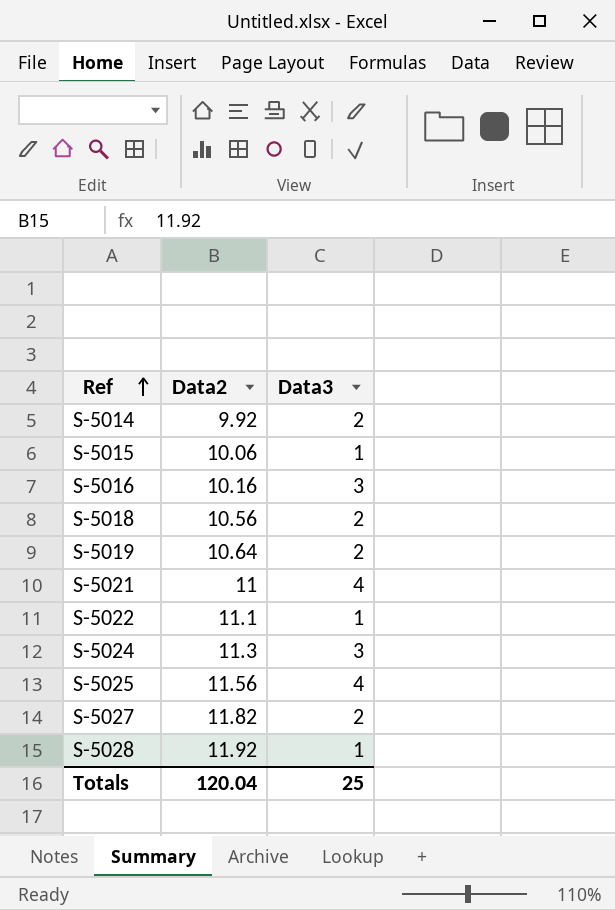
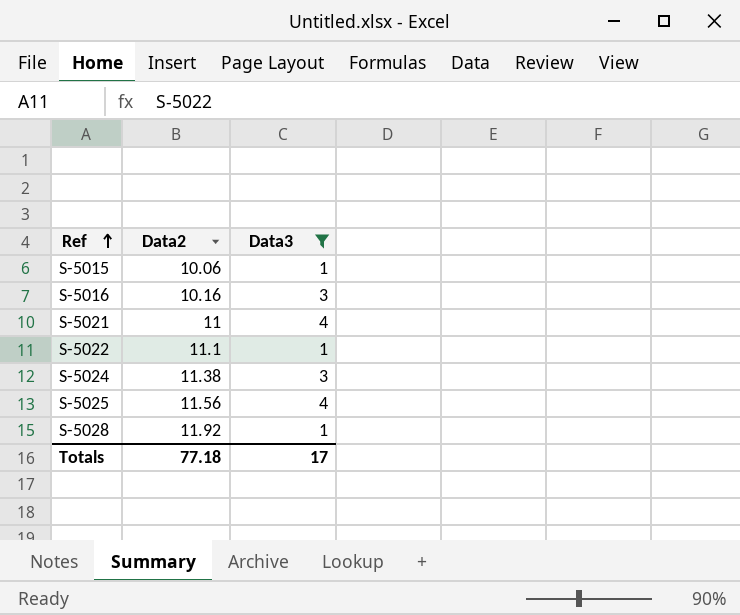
filter: none -> Data3 != 2
S-5024 | Data2: 11.3 -> 11.38
Totals | Data2: 120.04 -> 77.18
Totals | Data3: 25 -> 17

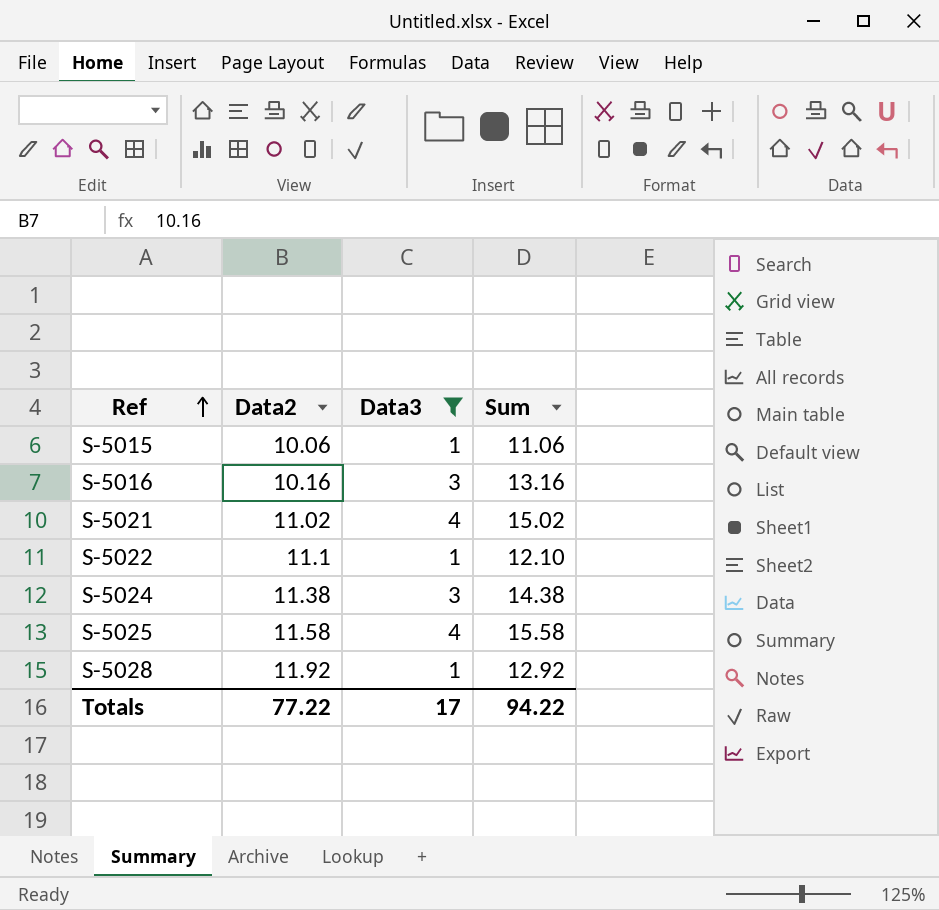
column Sum | formula: none -> [Data2] + [Data3]
S-5021 | Data2: 11 -> 11.02
S-5025 | Data2: 11.56 -> 11.58
Totals | Data2: 77.18 -> 77.22

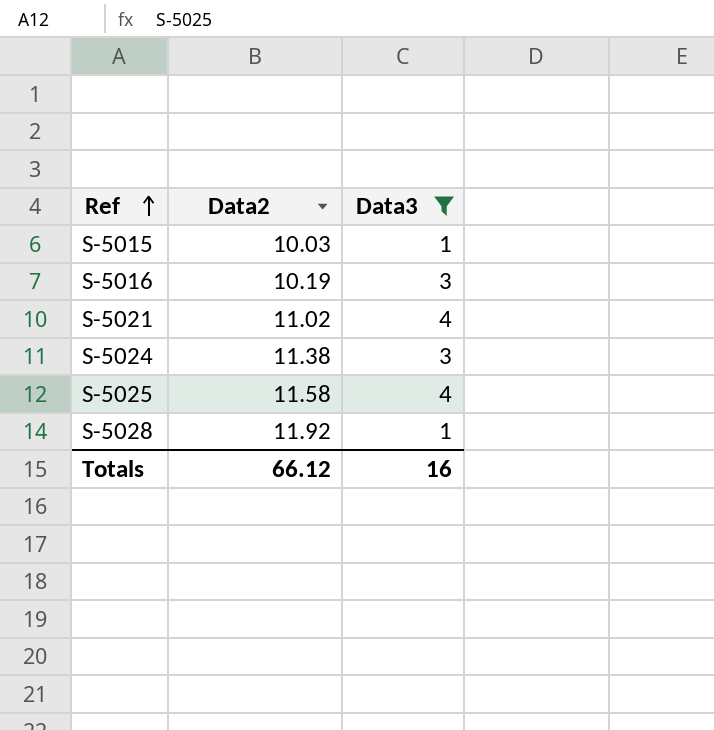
column Sum | formula: [Data2] + [Data3] -> none
row S-5022: 11.1 | 1 | 12.10 -> none
S-5015 | Data2: 10.06 -> 10.03
S-5016 | Data2: 10.16 -> 10.19
Totals | Data2: 77.22 -> 66.12
Totals | Data3: 17 -> 16

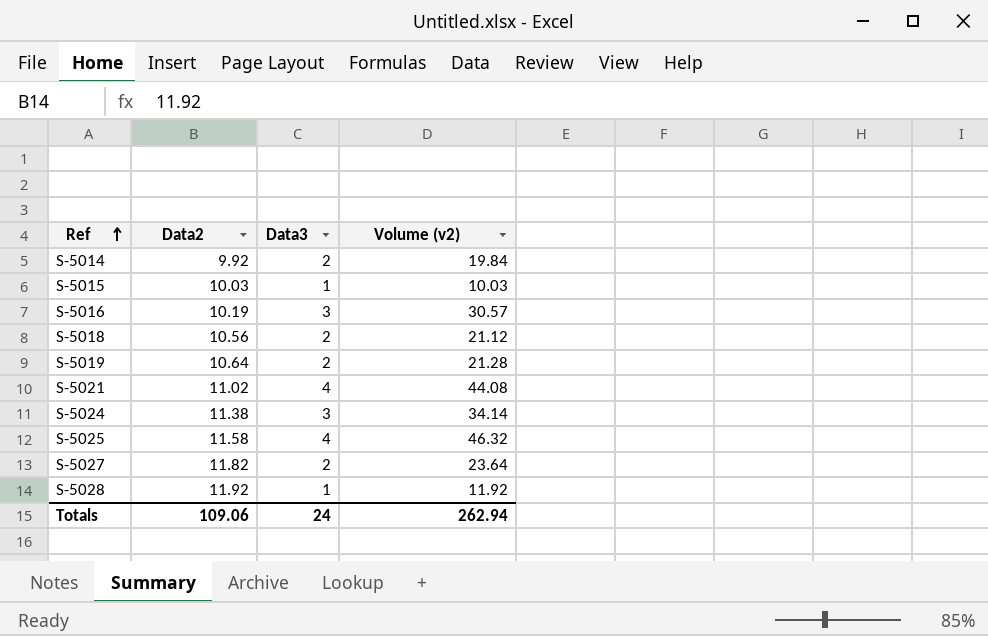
filter: Data3 != 2 -> none
column Volume (v2) | formula: none -> [Data2] * [Data3]
Totals | Data2: 66.12 -> 109.06
Totals | Data3: 16 -> 24

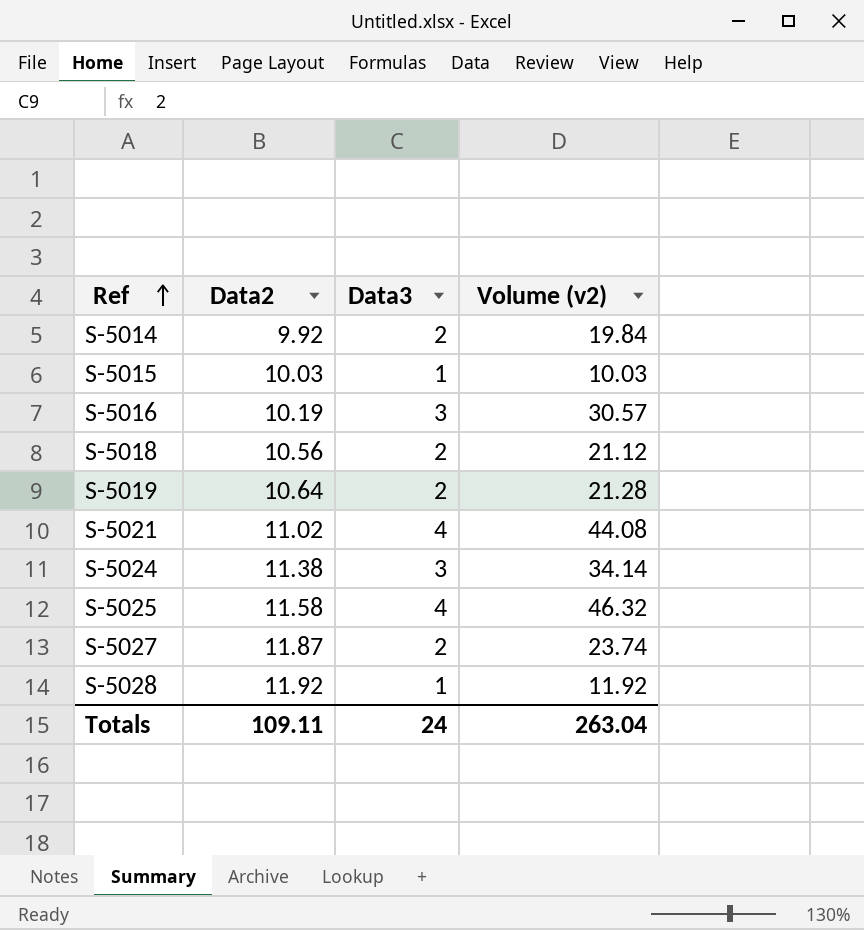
S-5027 | Data2: 11.82 -> 11.87
S-5027 | Volume (v2): 23.64 -> 23.74
Totals | Data2: 109.06 -> 109.11
Totals | Volume (v2): 262.94 -> 263.04

